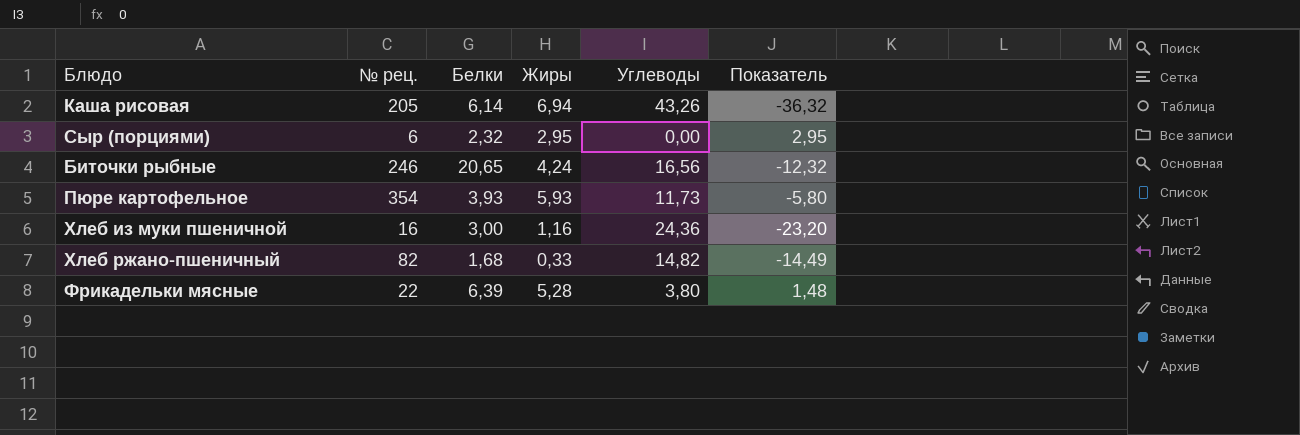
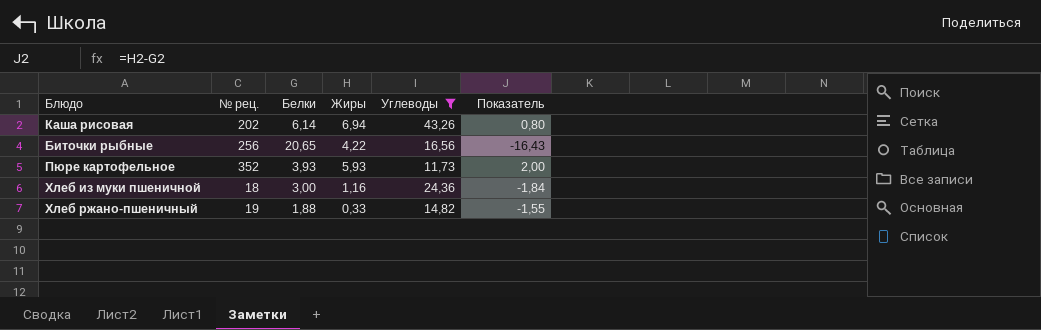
filter: none -> Углеводы >= 11,73
column Показатель | formula: [Жиры] - [Углеводы] -> [Жиры] - [Белки]
Каша рисовая | № рец.: 205 -> 202
Биточки рыбные | № рец.: 246 -> 256
Биточки рыбные | Жиры: 4,24 -> 4,22
Пюре картофельное | № рец.: 354 -> 352
Хлеб из муки пшеничной | № рец.: 16 -> 18
Хлеб ржано-пшеничный | № рец.: 82 -> 19
Хлеб ржано-пшеничный | Белки: 1,68 -> 1,88

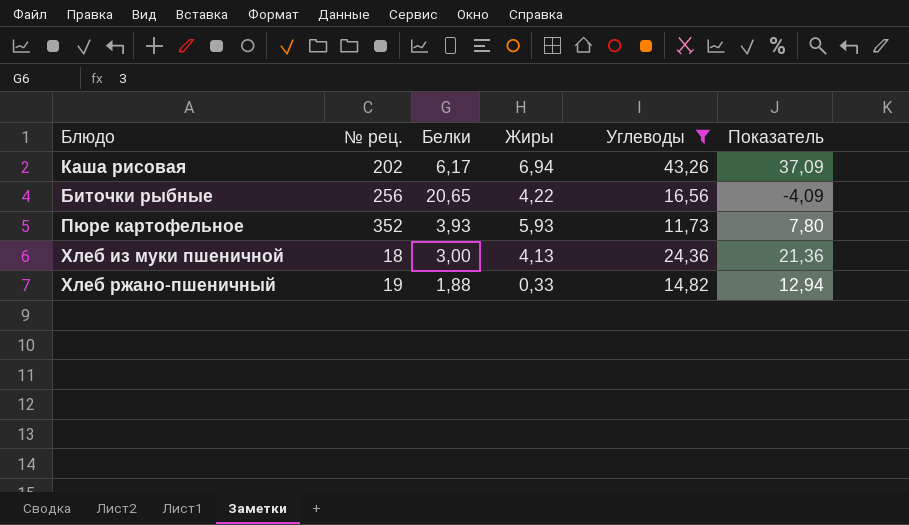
column Показатель | formula: [Жиры] - [Белки] -> [Углеводы] - [Белки]
Каша рисовая | Белки: 6,14 -> 6,17
Хлеб из муки пшеничной | Жиры: 1,16 -> 4,13

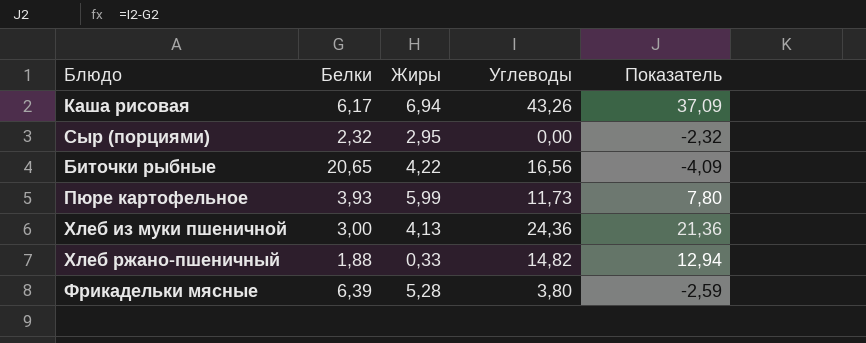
filter: Углеводы >= 11,73 -> none
column № рец. | position: 2 -> none
Пюре картофельное | Жиры: 5,93 -> 5,99

